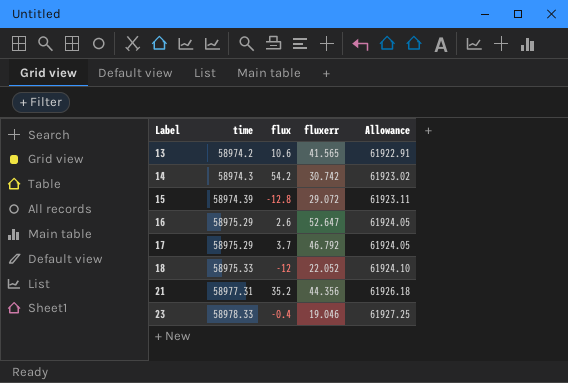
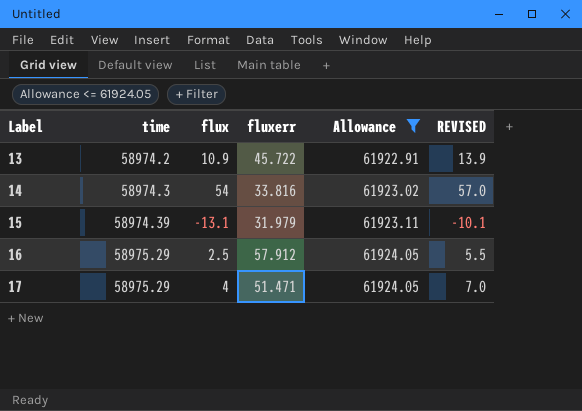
filter: none -> Allowance <= 61924.05
column REVISED | formula: none -> [flux] + 3
13 | flux: 10.6 -> 10.9
13 | fluxerr: 41.565 -> 45.722
14 | flux: 54.2 -> 54
14 | fluxerr: 30.742 -> 33.816
15 | flux: -12.8 -> -13.1
15 | fluxerr: 29.072 -> 31.979
16 | flux: 2.6 -> 2.5
16 | fluxerr: 52.647 -> 57.912
17 | flux: 3.7 -> 4
17 | fluxerr: 46.792 -> 51.471

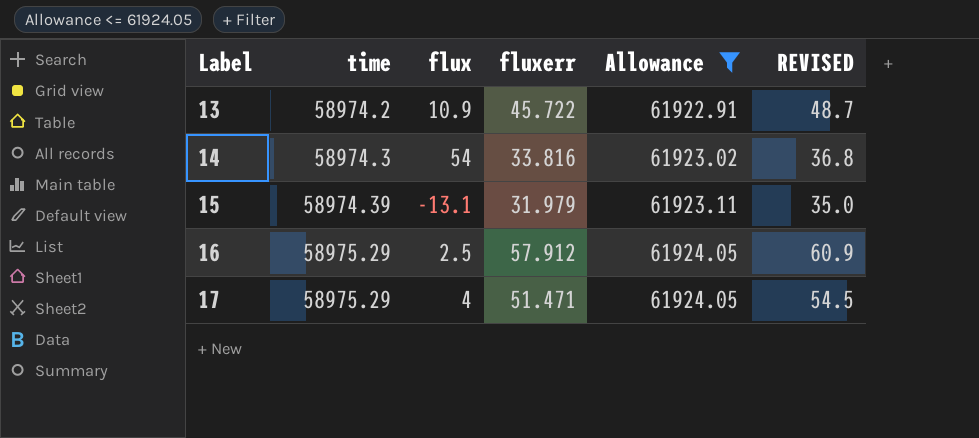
column REVISED | formula: [flux] + 3 -> [fluxerr] + 3

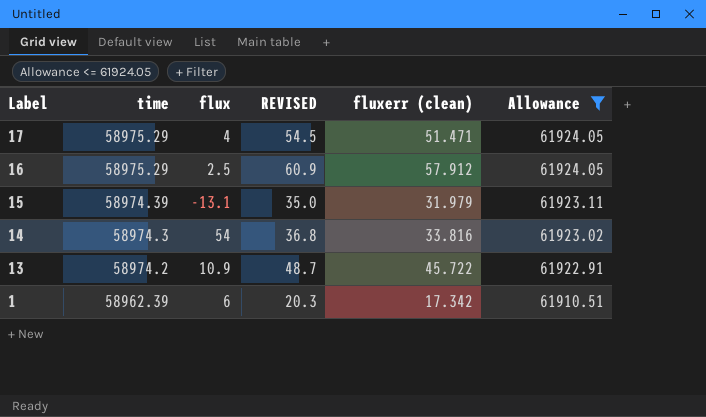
row order: Label ascending -> Label descending
column REVISED | position: 6 -> 4
column name: fluxerr -> fluxerr (clean)
row 1: none -> 58962.39 | 6 | 20.3 | 17.342 | 61910.51

